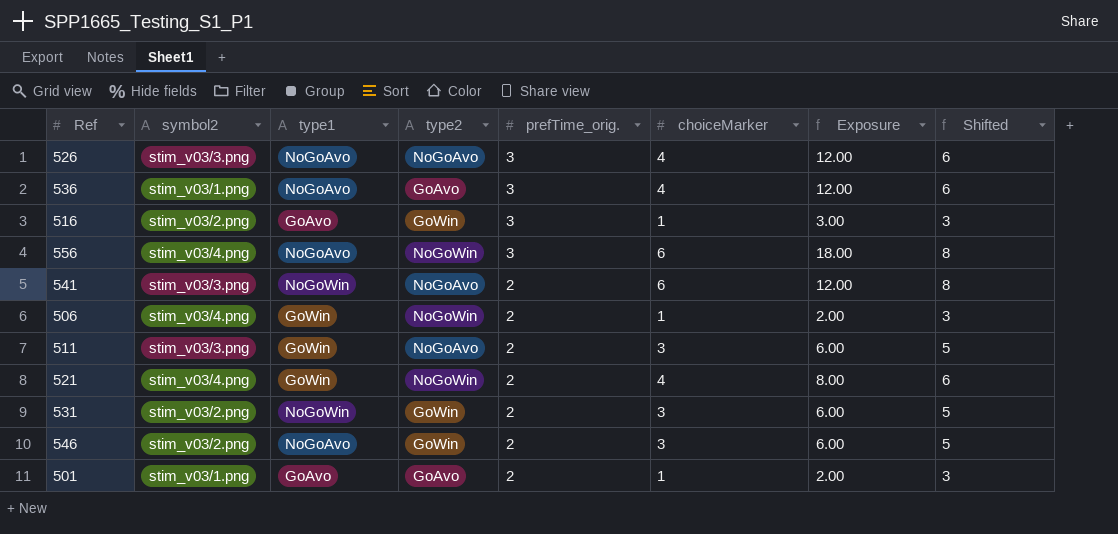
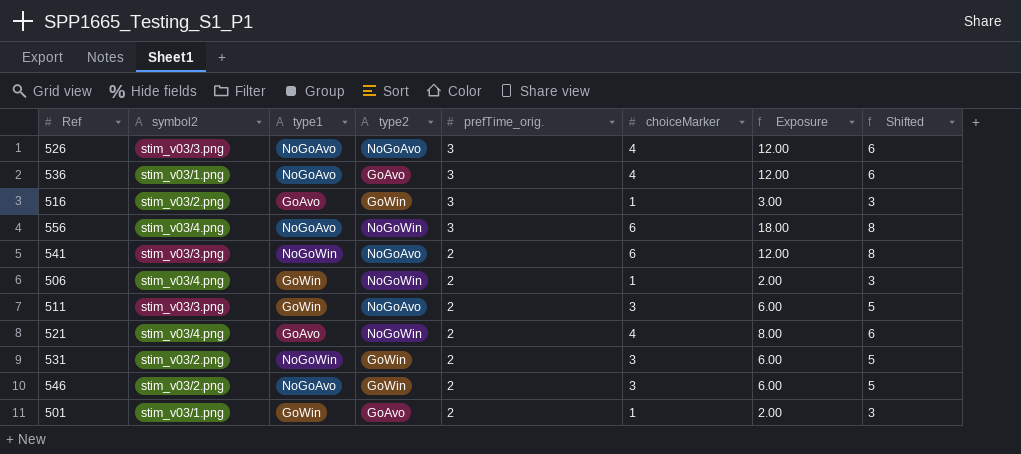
521 | type1: GoWin -> GoAvo
501 | type1: GoAvo -> GoWin

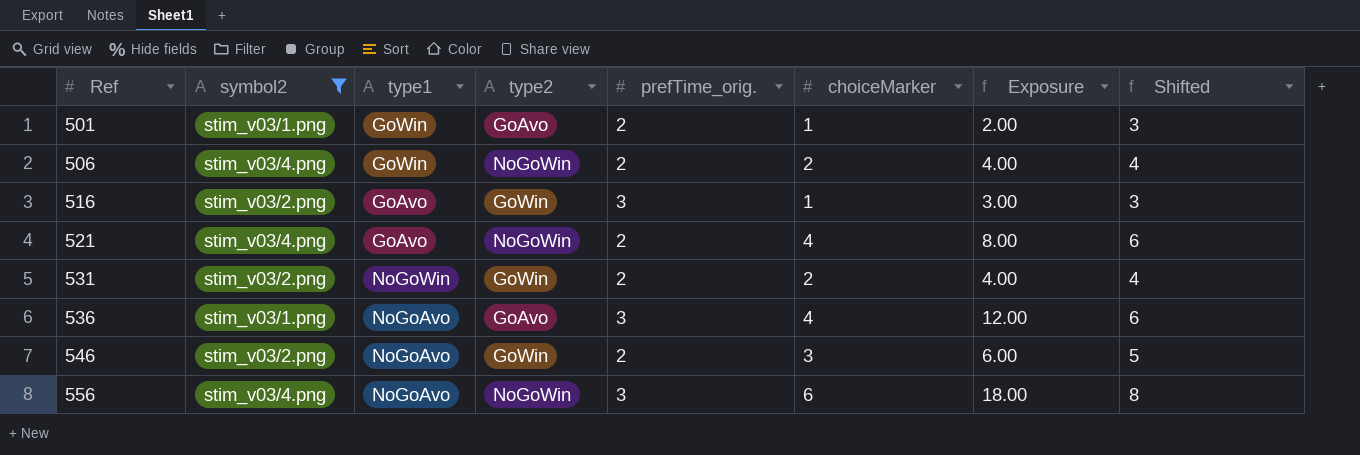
filter: none -> symbol2 != stim_v03/3.png
row order: prefTime_orig. descending -> Ref ascending
506 | choiceMarker: 1 -> 2
506 | Exposure: 2.00 -> 4.00
506 | Shifted: 3 -> 4
531 | choiceMarker: 3 -> 2
531 | Exposure: 6.00 -> 4.00
531 | Shifted: 5 -> 4

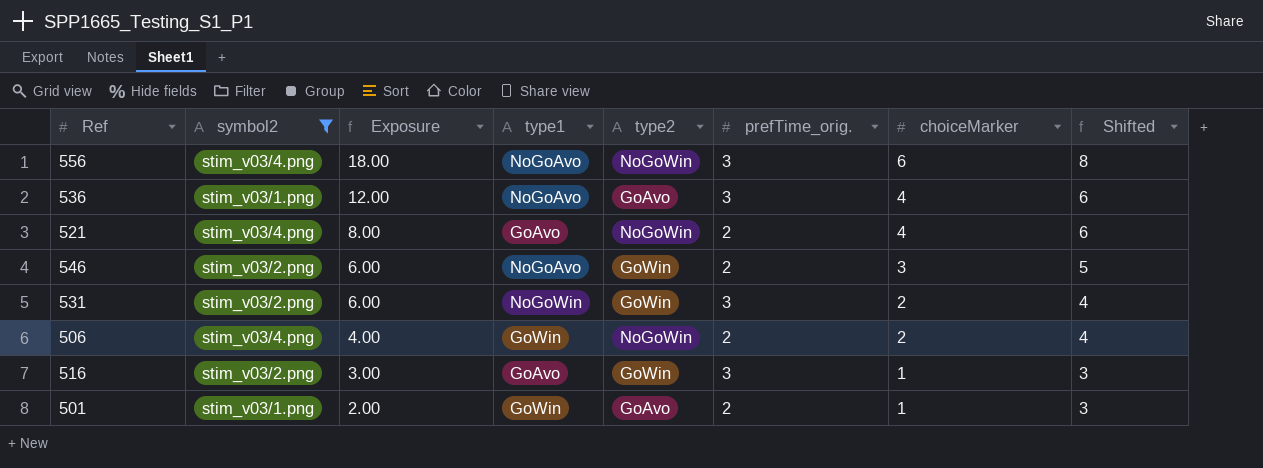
row order: Ref ascending -> Exposure descending
column Exposure | position: 7 -> 3
531 | Exposure: 4.00 -> 6.00
531 | prefTime_orig.: 2 -> 3

